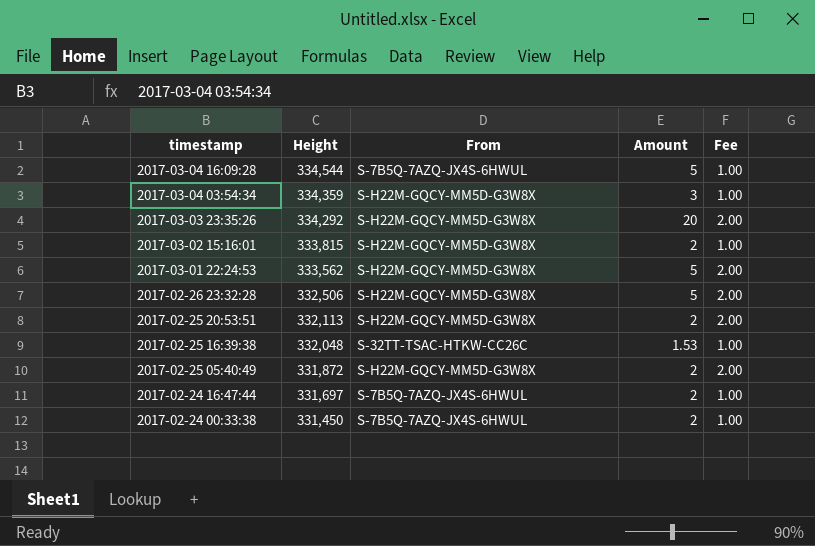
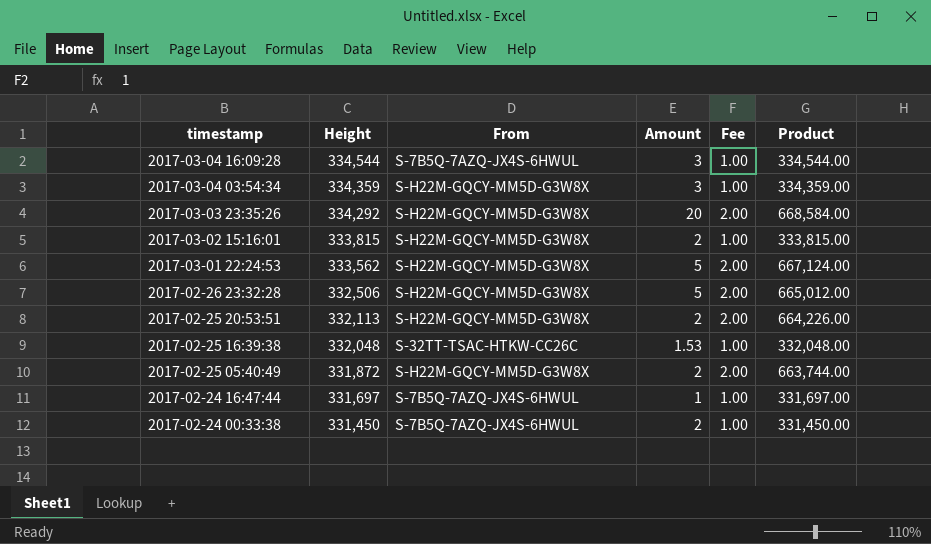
column Product | formula: none -> [Height] * [Fee]
2017-03-04 16:09:28 | Amount: 5 -> 3
2017-02-24 16:47:44 | Amount: 2 -> 1

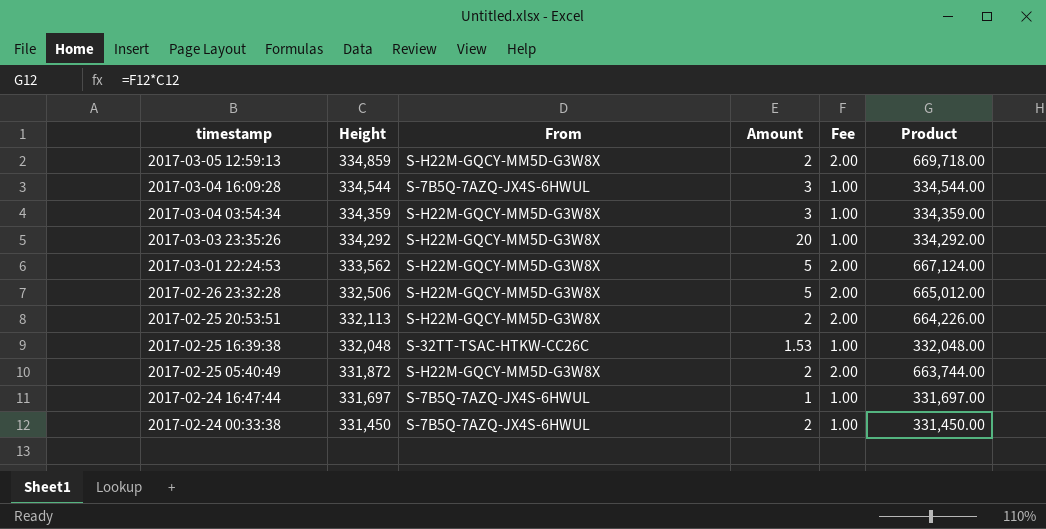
row 2017-03-02 15:16:01: 333,815 | S-H22M-GQCY-MM5D-G3W8X | 2 | 1.00 | 333,815.00 -> none
row 2017-03-05 12:59:13: none -> 334,859 | S-H22M-GQCY-MM5D-G3W8X | 2 | 2.00 | 669,718.00
2017-03-03 23:35:26 | Fee: 2.00 -> 1.00
2017-03-03 23:35:26 | Product: 668,584.00 -> 334,292.00

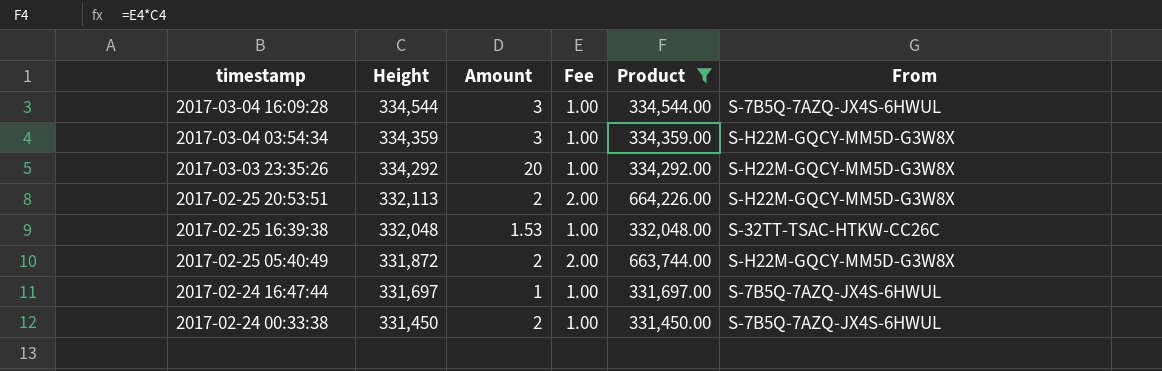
filter: none -> Product <= 664,226.00
column From | position: 3 -> 6

